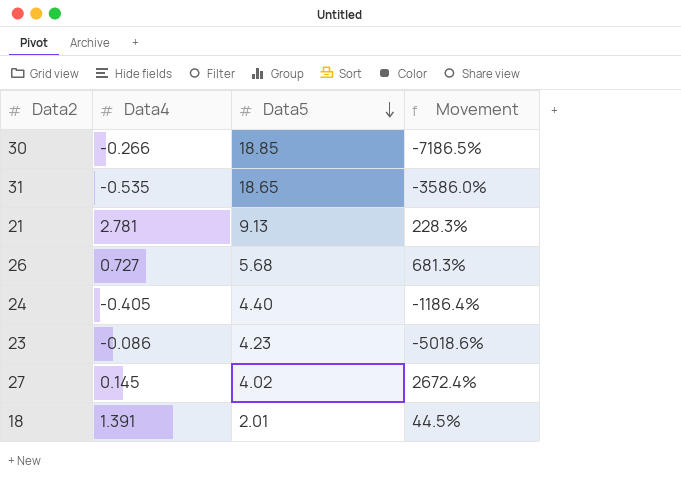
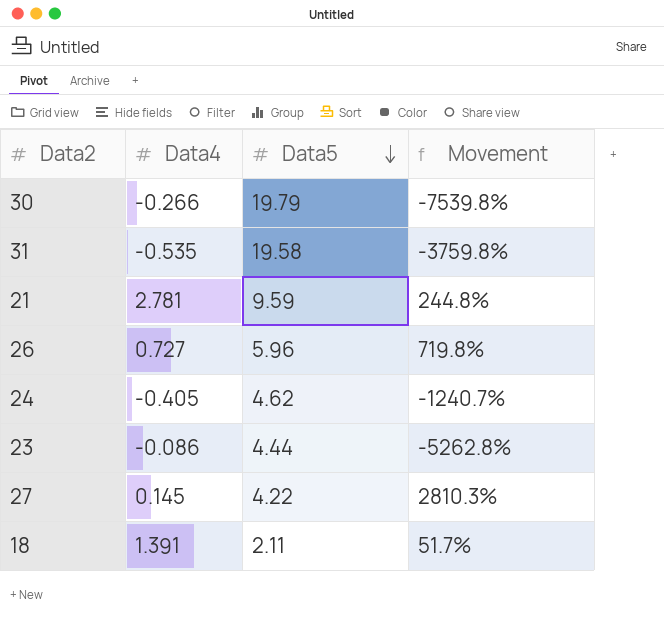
30 | Data5: 18.85 -> 19.79
30 | Movement: -7186.5% -> -7539.8%
31 | Data5: 18.65 -> 19.58
31 | Movement: -3586.0% -> -3759.8%
21 | Data5: 9.13 -> 9.59
21 | Movement: 228.3% -> 244.8%
26 | Data5: 5.68 -> 5.96
26 | Movement: 681.3% -> 719.8%
24 | Data5: 4.40 -> 4.62
24 | Movement: -1186.4% -> -1240.7%
23 | Data5: 4.23 -> 4.44
23 | Movement: -5018.6% -> -5262.8%
27 | Data5: 4.02 -> 4.22
27 | Movement: 2672.4% -> 2810.3%
18 | Data5: 2.01 -> 2.11
18 | Movement: 44.5% -> 51.7%

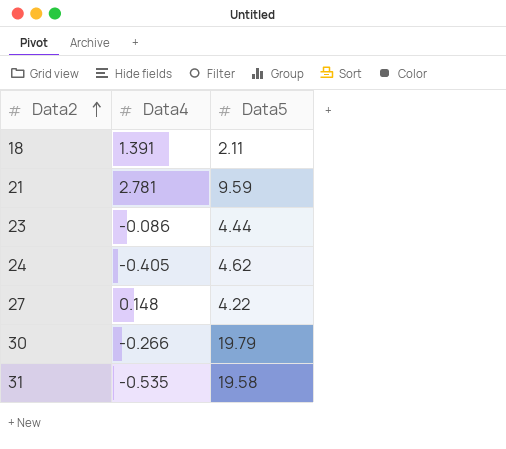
row order: Data5 descending -> Data2 ascending
column Movement | formula: ([Data5] - [Data4]) / [Data4] -> none
row 26: 0.727 | 5.96 | 719.8% -> none
27 | Data4: 0.145 -> 0.148

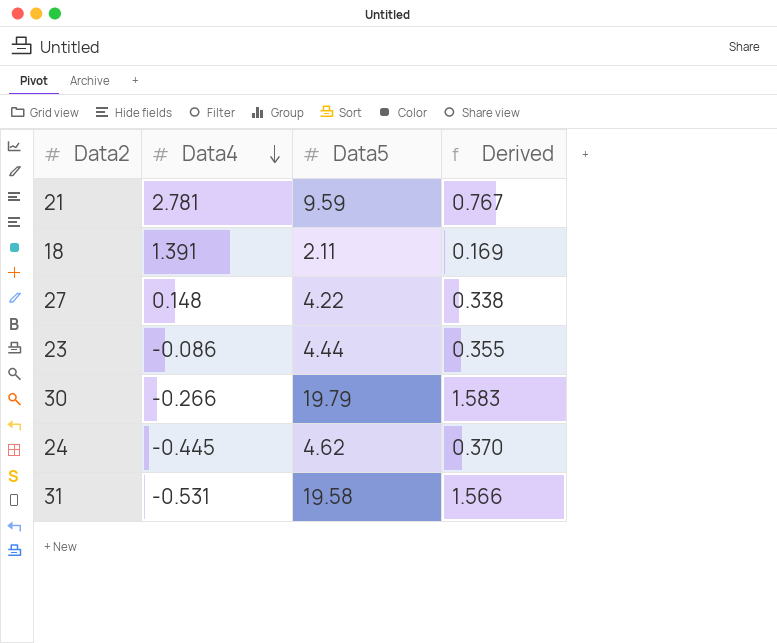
row order: Data2 ascending -> Data4 descending
column Derived | formula: none -> [Data5] * 0.08
24 | Data4: -0.405 -> -0.445
31 | Data4: -0.535 -> -0.531

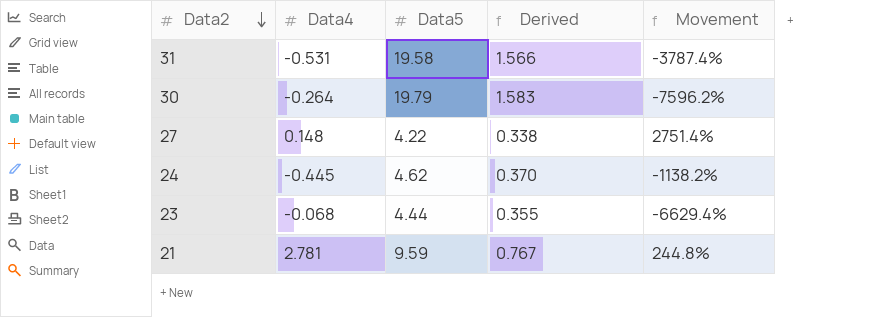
row order: Data4 descending -> Data2 descending
column Movement | formula: none -> ([Data5] - [Data4]) / [Data4]
row 18: 1.391 | 2.11 | 0.169 -> none
30 | Data4: -0.266 -> -0.264
23 | Data4: -0.086 -> -0.068

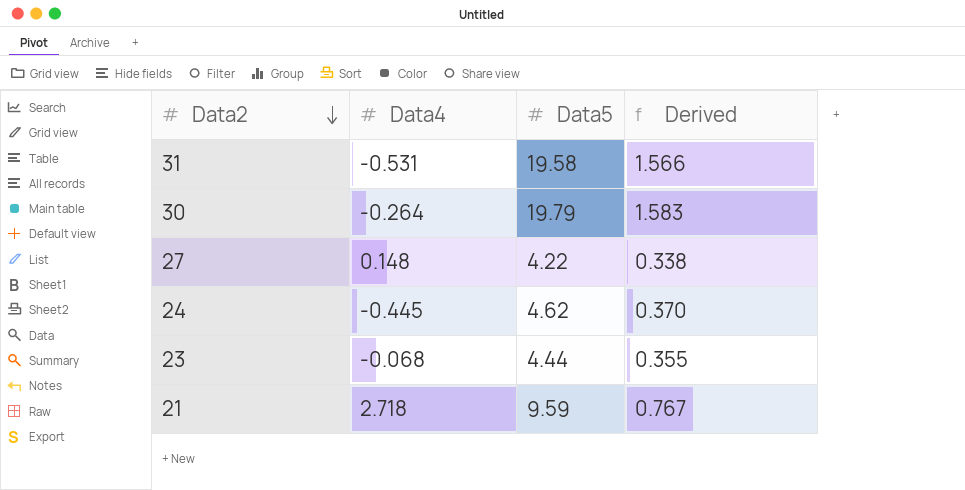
column Movement | formula: ([Data5] - [Data4]) / [Data4] -> none
21 | Data4: 2.781 -> 2.718

